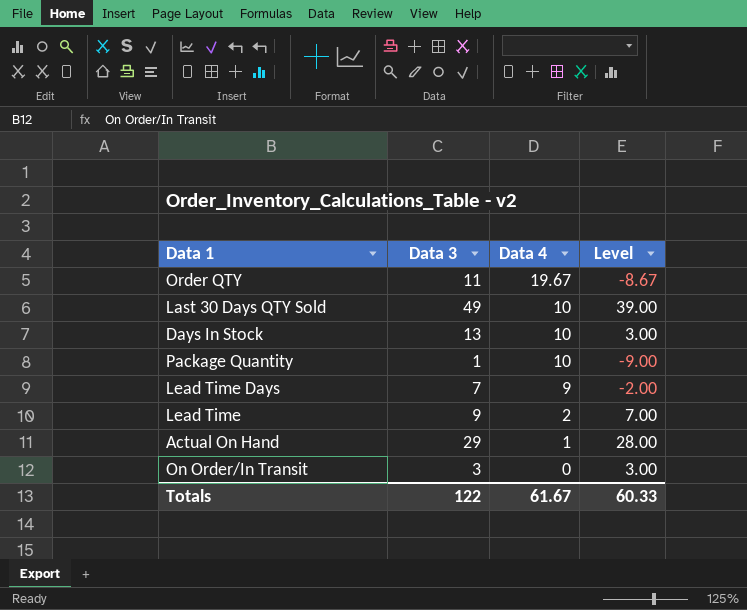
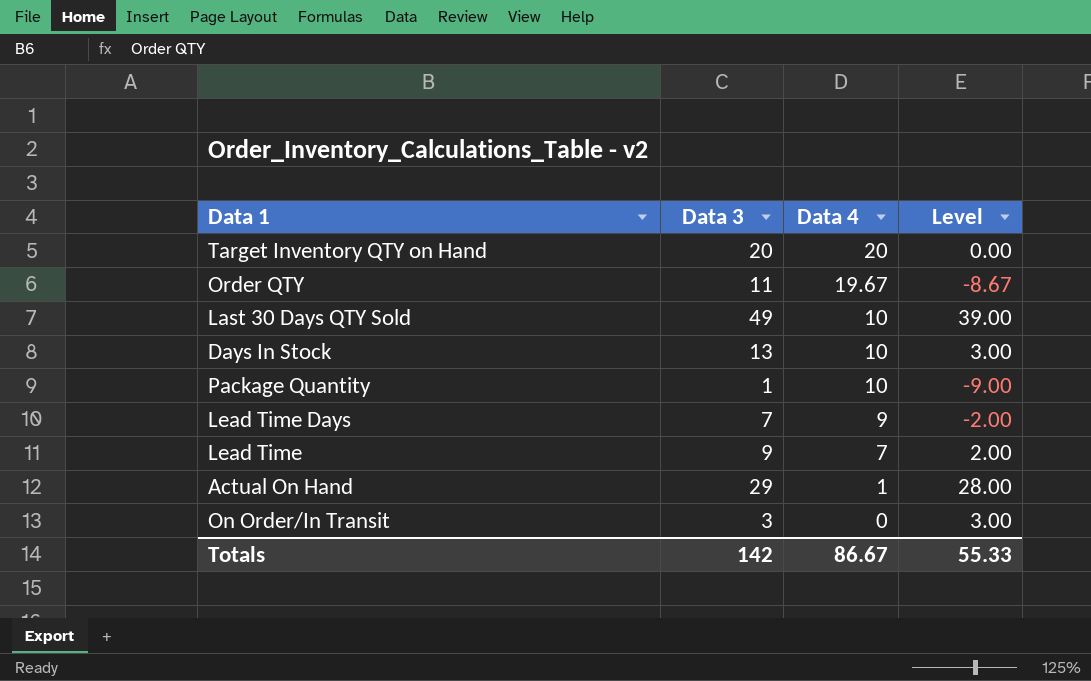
row Target Inventory QTY on Hand: none -> 20 | 20 | 0.00
Lead Time | Data 4: 2 -> 7
Lead Time | Level: 7.00 -> 2.00
Totals | Data 3: 122 -> 142
Totals | Data 4: 61.67 -> 86.67
Totals | Level: 60.33 -> 55.33

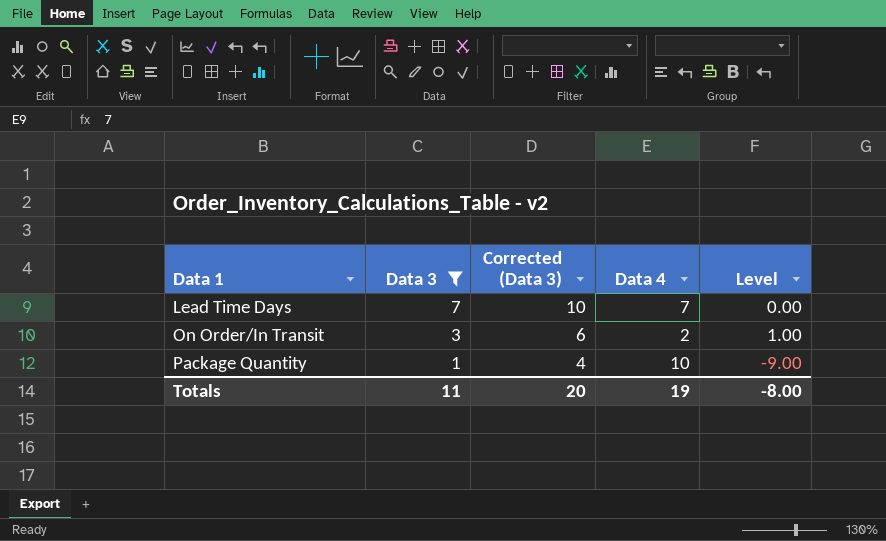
filter: none -> Data 3 <= 7
row order: Data 4 descending -> Data 1 ascending
column Corrected (Data 3) | formula: none -> [Data 3] + 3
Lead Time Days | Data 4: 9 -> 7
Lead Time Days | Level: -2.00 -> 0.00
On Order/In Transit | Data 4: 0 -> 2
On Order/In Transit | Level: 3.00 -> 1.00
Totals | Data 3: 142 -> 11
Totals | Data 4: 86.67 -> 19
Totals | Level: 55.33 -> -8.00

